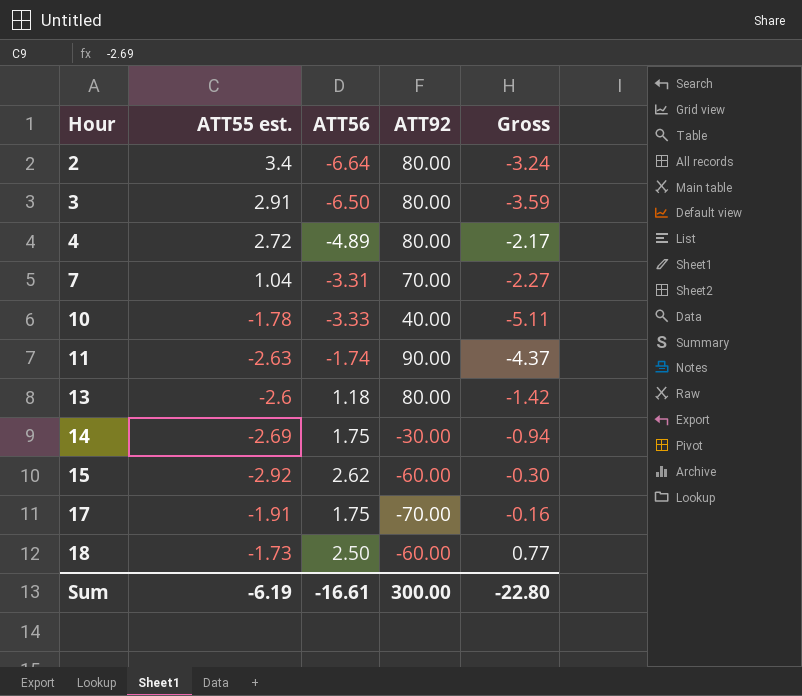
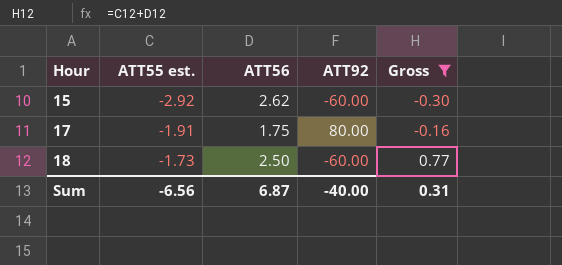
filter: none -> Gross >= -0.30
17 | ATT92: -70.00 -> 80.00
Sum | ATT55 est.: -6.19 -> -6.56
Sum | ATT56: -16.61 -> 6.87
Sum | ATT92: 300.00 -> -40.00
Sum | Gross: -22.80 -> 0.31

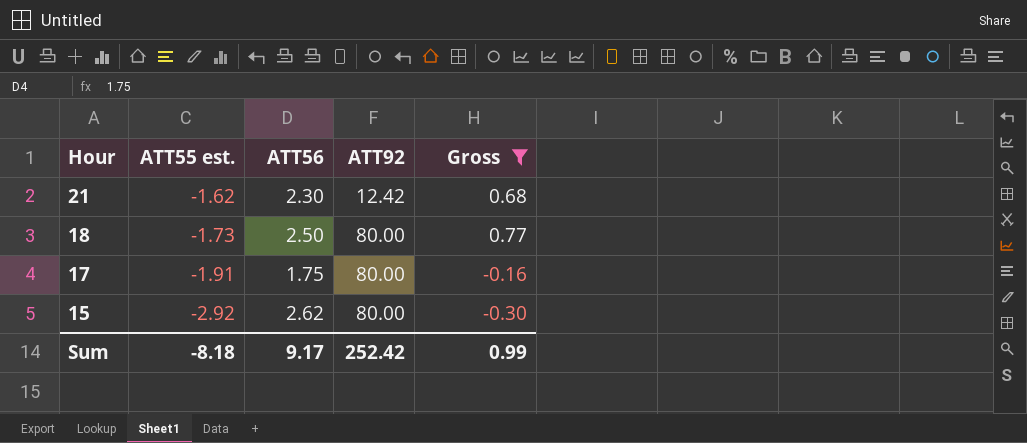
row order: Hour ascending -> Hour descending
row 21: none -> -1.62 | 2.30 | 12.42 | 0.68
18 | ATT92: -60.00 -> 80.00
15 | ATT92: -60.00 -> 80.00
Sum | ATT55 est.: -6.56 -> -8.18
Sum | ATT56: 6.87 -> 9.17
Sum | ATT92: -40.00 -> 252.42
Sum | Gross: 0.31 -> 0.99

